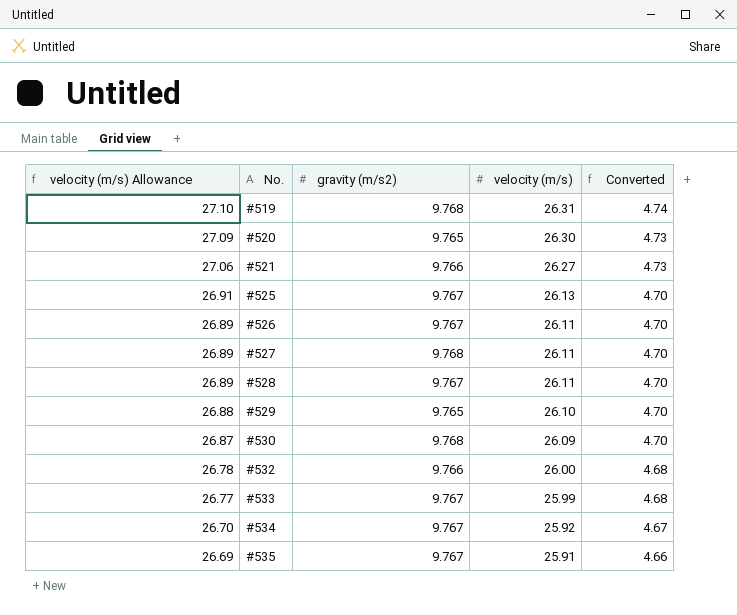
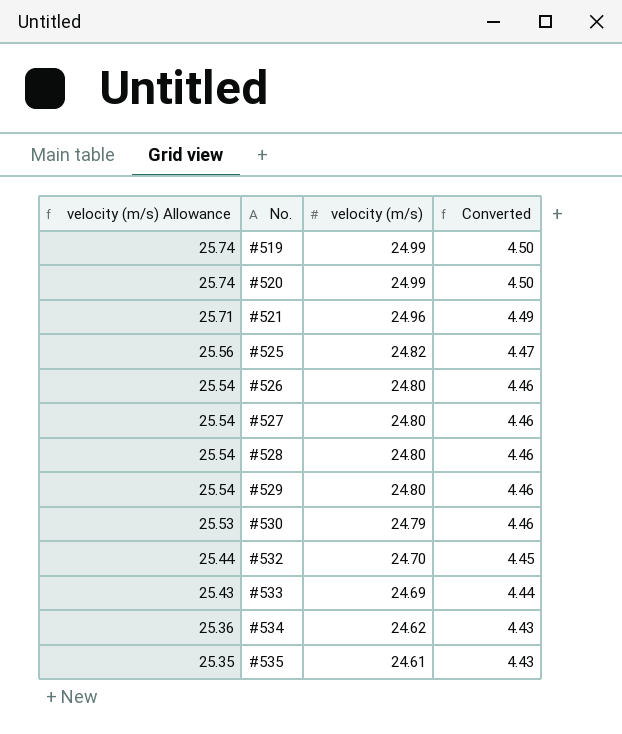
column gravity (m/s2) | position: 3 -> none
#519 | velocity (m/s) Allowance: 27.10 -> 25.74
#519 | velocity (m/s): 26.31 -> 24.99
#519 | Converted: 4.74 -> 4.50
#520 | velocity (m/s) Allowance: 27.09 -> 25.74
#520 | velocity (m/s): 26.30 -> 24.99
#520 | Converted: 4.73 -> 4.50
#521 | velocity (m/s) Allowance: 27.06 -> 25.71
#521 | velocity (m/s): 26.27 -> 24.96
#521 | Converted: 4.73 -> 4.49
#525 | velocity (m/s) Allowance: 26.91 -> 25.56
#525 | velocity (m/s): 26.13 -> 24.82
#525 | Converted: 4.70 -> 4.47
#526 | velocity (m/s) Allowance: 26.89 -> 25.54
#526 | velocity (m/s): 26.11 -> 24.80
#526 | Converted: 4.70 -> 4.46
#527 | velocity (m/s) Allowance: 26.89 -> 25.54
#527 | velocity (m/s): 26.11 -> 24.80
#527 | Converted: 4.70 -> 4.46
#528 | velocity (m/s) Allowance: 26.89 -> 25.54
#528 | velocity (m/s): 26.11 -> 24.80
#528 | Converted: 4.70 -> 4.46
#529 | velocity (m/s) Allowance: 26.88 -> 25.54
#529 | velocity (m/s): 26.10 -> 24.80
#529 | Converted: 4.70 -> 4.46
#530 | velocity (m/s) Allowance: 26.87 -> 25.53
#530 | velocity (m/s): 26.09 -> 24.79
#530 | Converted: 4.70 -> 4.46
#532 | velocity (m/s) Allowance: 26.78 -> 25.44
#532 | velocity (m/s): 26.00 -> 24.70
#532 | Converted: 4.68 -> 4.45
#533 | velocity (m/s) Allowance: 26.77 -> 25.43
#533 | velocity (m/s): 25.99 -> 24.69
#533 | Converted: 4.68 -> 4.44
#534 | velocity (m/s) Allowance: 26.70 -> 25.36
#534 | velocity (m/s): 25.92 -> 24.62
#534 | Converted: 4.67 -> 4.43
#535 | velocity (m/s) Allowance: 26.69 -> 25.35
#535 | velocity (m/s): 25.91 -> 24.61
#535 | Converted: 4.66 -> 4.43

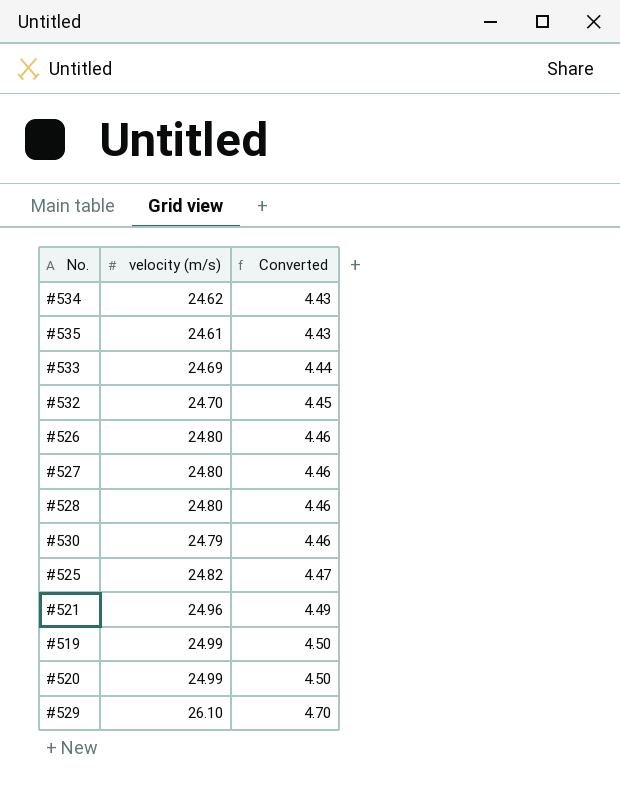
row order: velocity (m/s) Allowance descending -> Converted ascending
column velocity (m/s) Allowance | formula: [velocity (m/s)] * 1.03 -> none
#529 | velocity (m/s): 24.80 -> 26.10
#529 | Converted: 4.46 -> 4.70

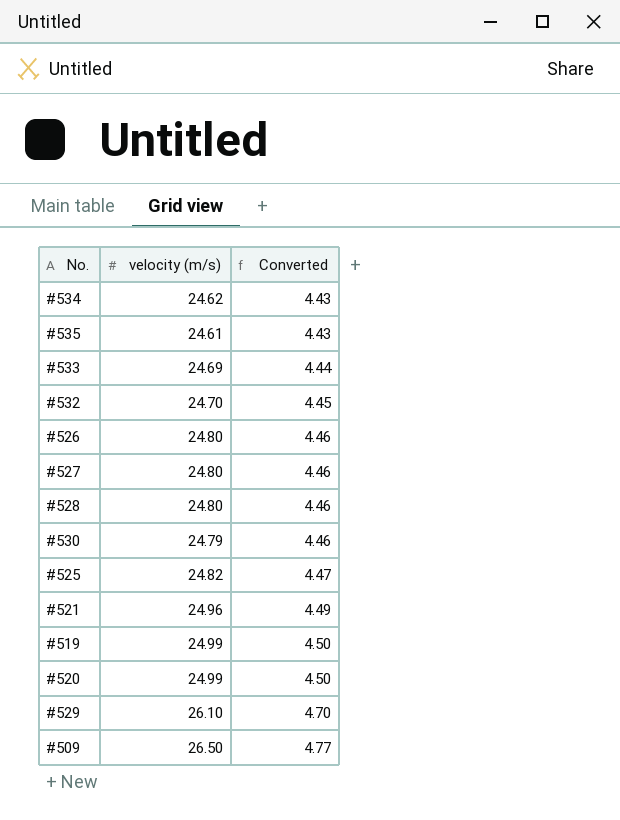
row #509: none -> 26.50 | 4.77

